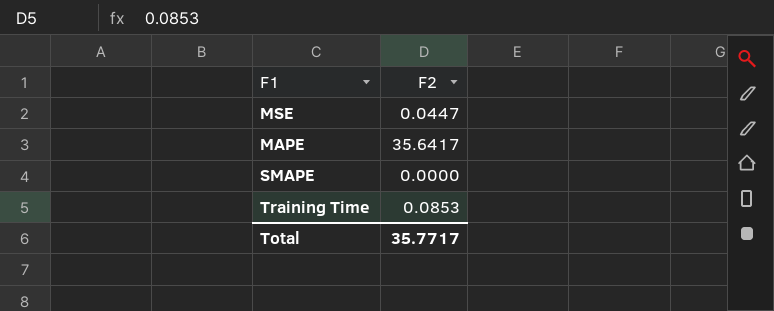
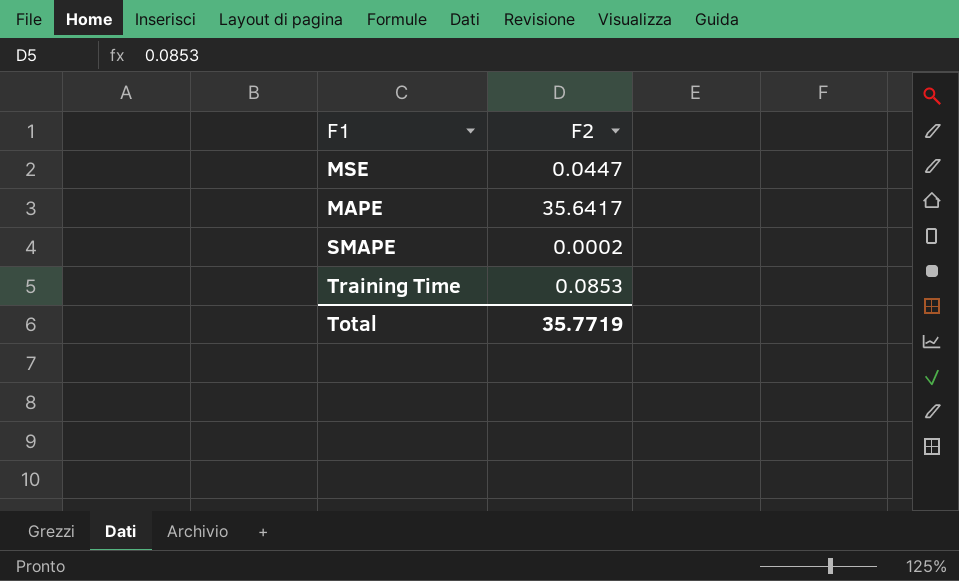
SMAPE | F2: 0.0000 -> 0.0002
Total | F2: 35.7717 -> 35.7719

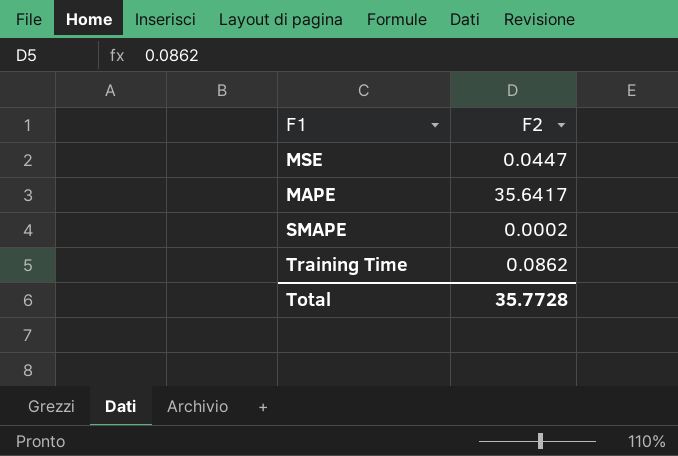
Training Time | F2: 0.0853 -> 0.0862
Total | F2: 35.7719 -> 35.7728

